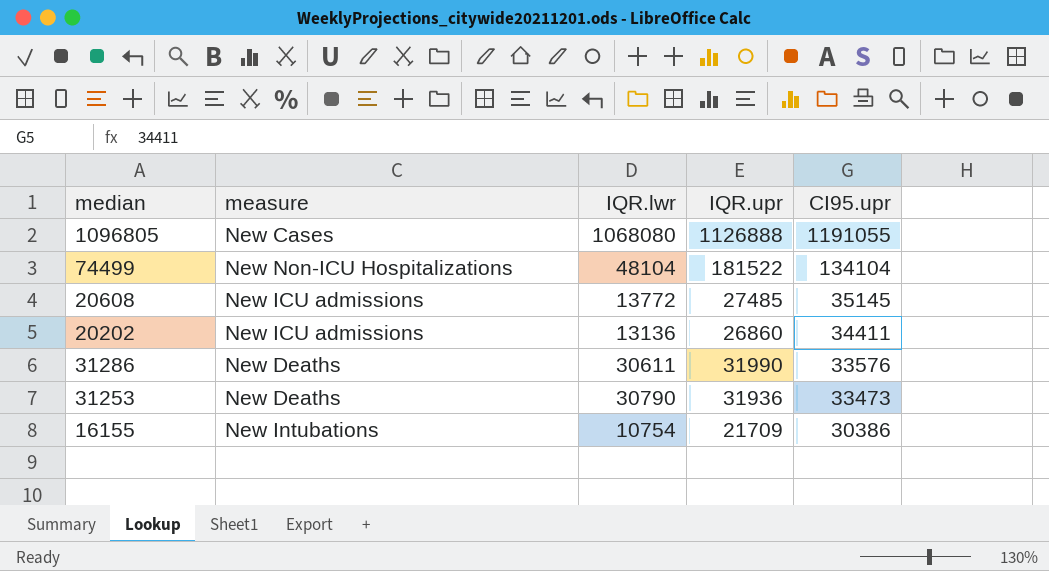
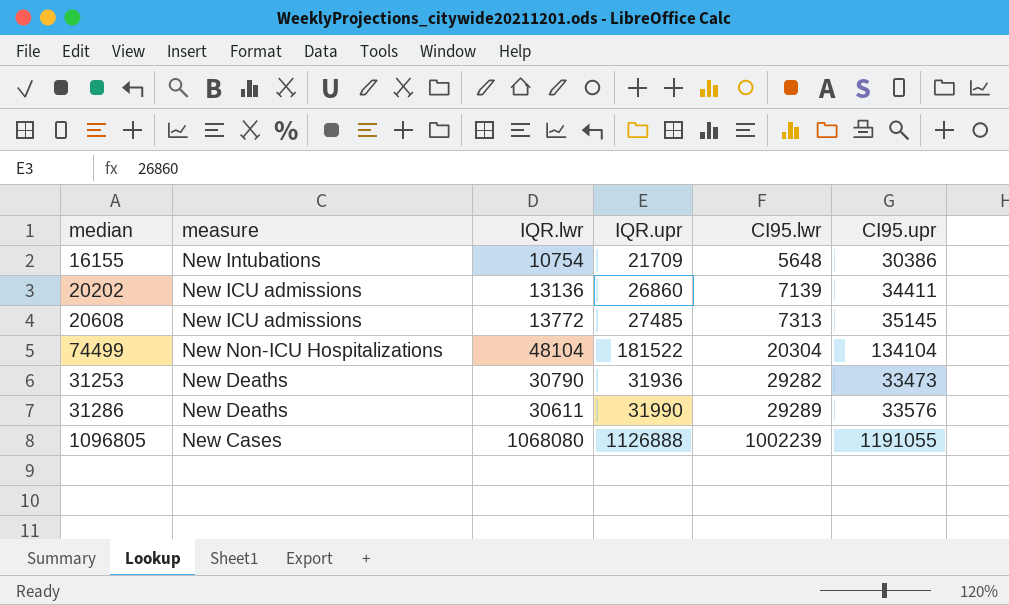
row order: CI95.upr descending -> CI95.lwr ascending
column CI95.lwr | position: none -> 5

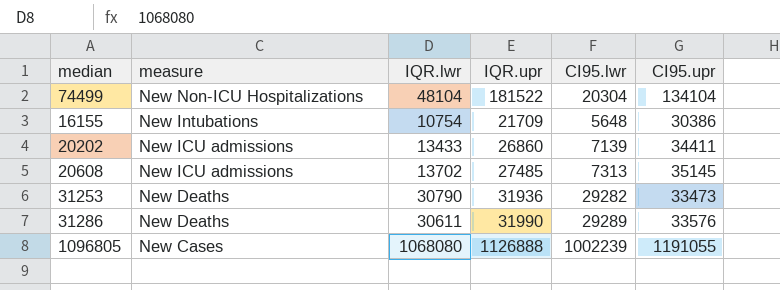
row order: CI95.lwr ascending -> measure descending
20202 | IQR.lwr: 13136 -> 13433
20608 | IQR.lwr: 13772 -> 13702

